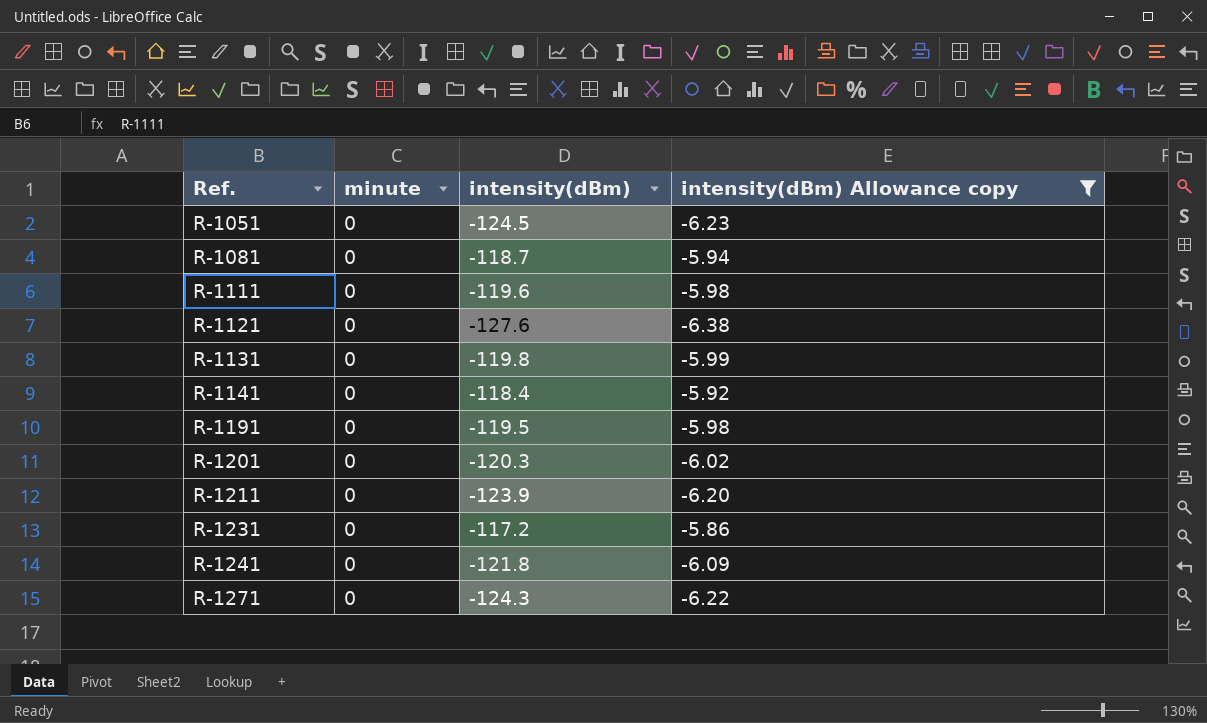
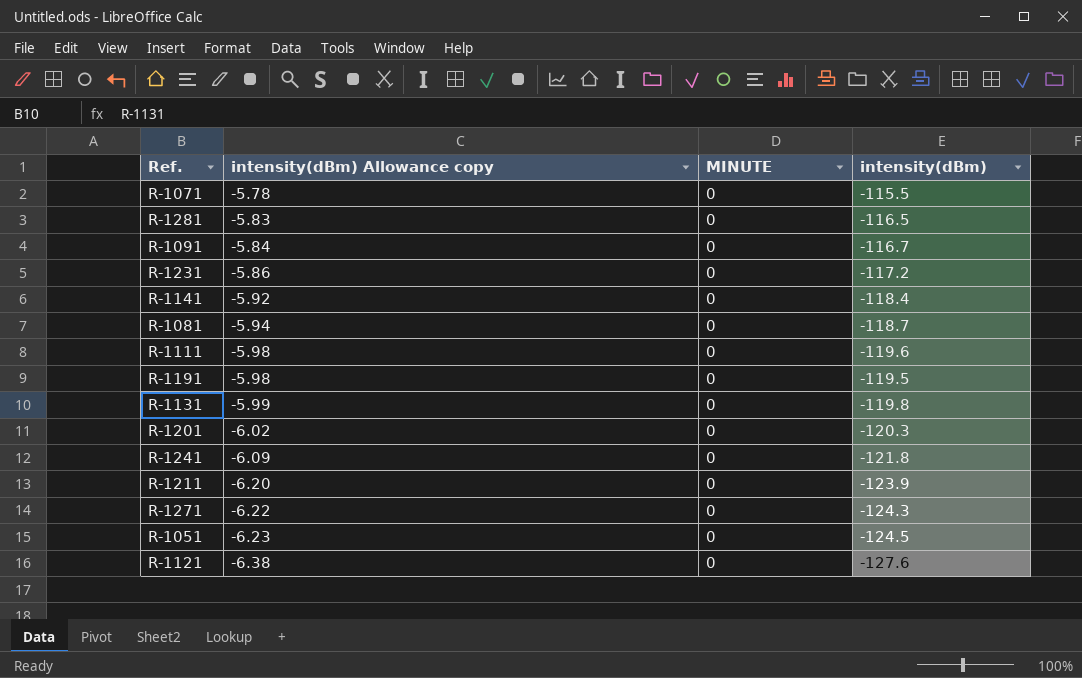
filter: intensity(dBm) Allowance copy <= -5.86 -> none
row order: Ref. ascending -> intensity(dBm) Allowance copy descending
column intensity(dBm) Allowance copy | position: 4 -> 2
column name: minute -> MINUTE

